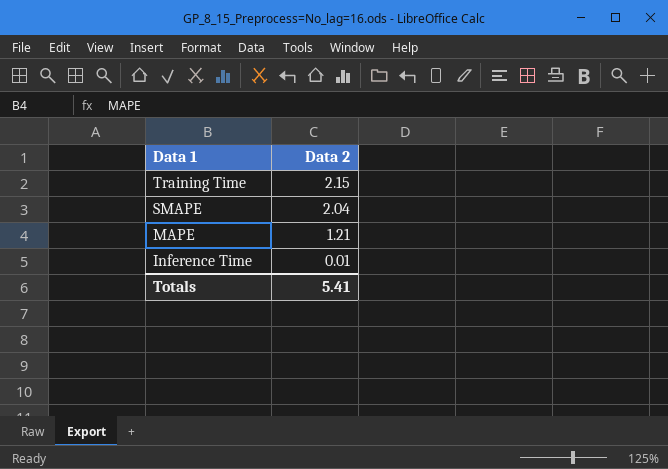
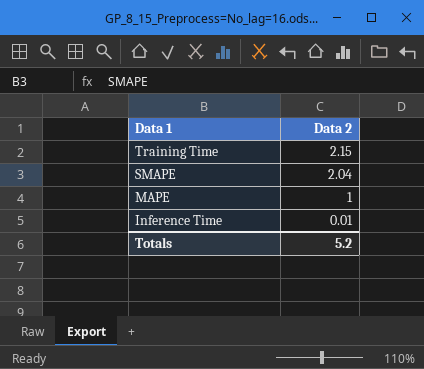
MAPE | Data 2: 1.21 -> 1
Totals | Data 2: 5.41 -> 5.2

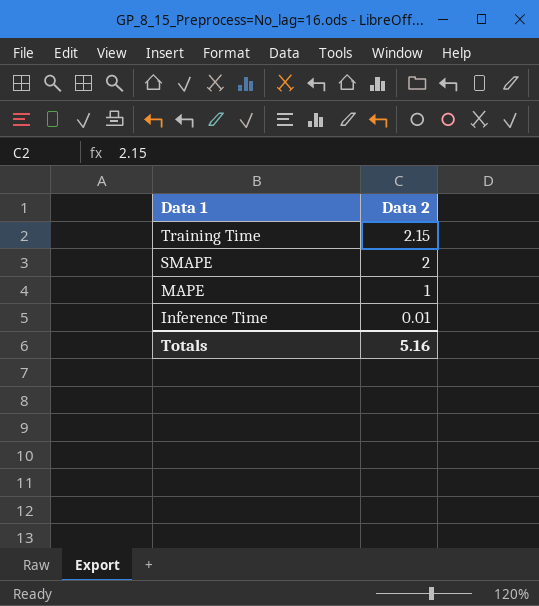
SMAPE | Data 2: 2.04 -> 2
Totals | Data 2: 5.2 -> 5.16

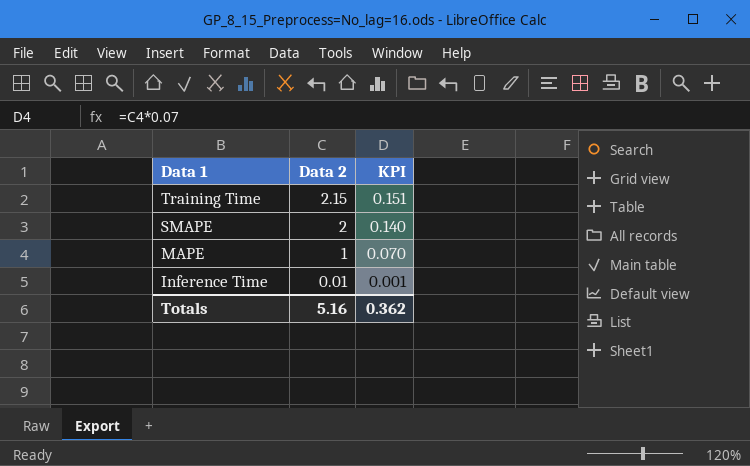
column KPI | formula: none -> [Data 2] * 0.07

